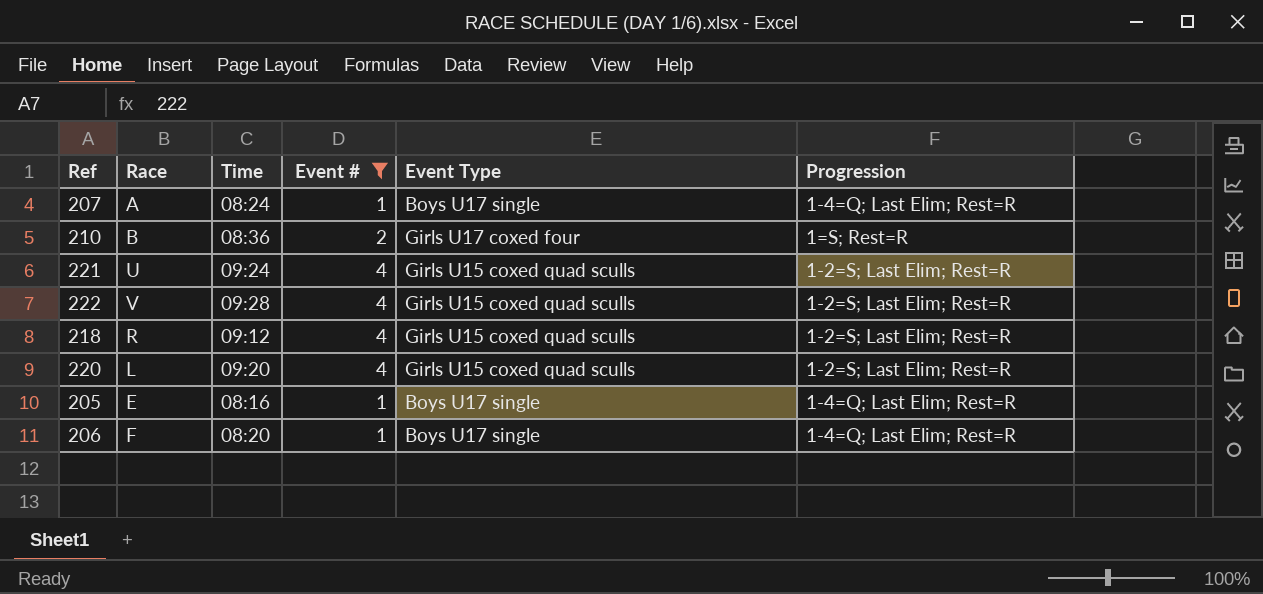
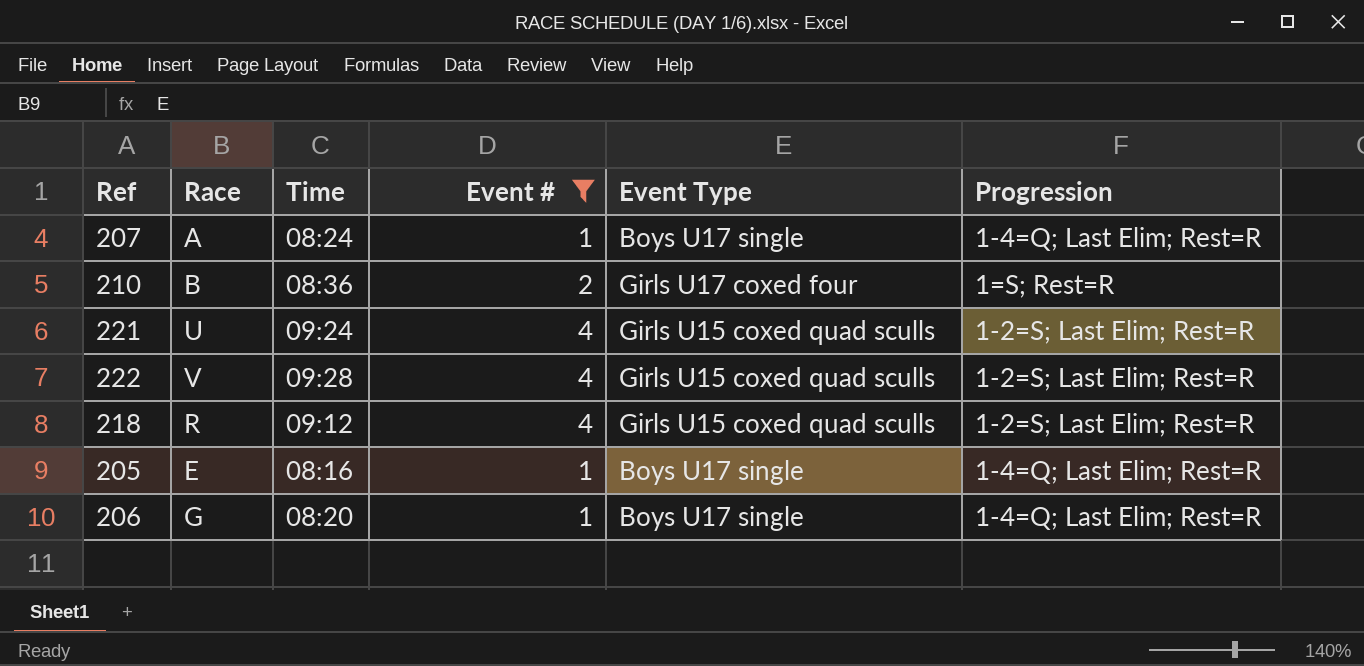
row 220: L | 09:20 | 4 | Girls U15 coxed quad sculls | 1-2=S; Last Elim; Rest=R -> none
206 | Race: F -> G

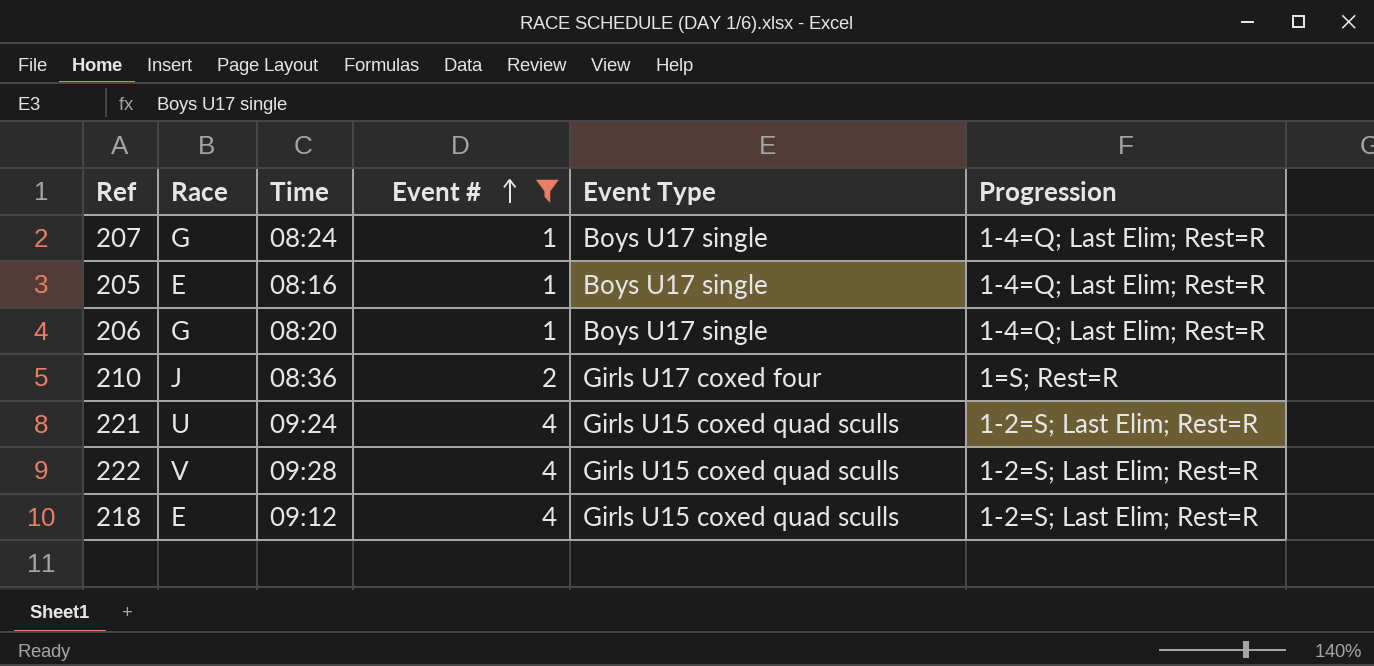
row order: none -> Event # ascending
207 | Race: A -> G
210 | Race: B -> J
218 | Race: R -> E

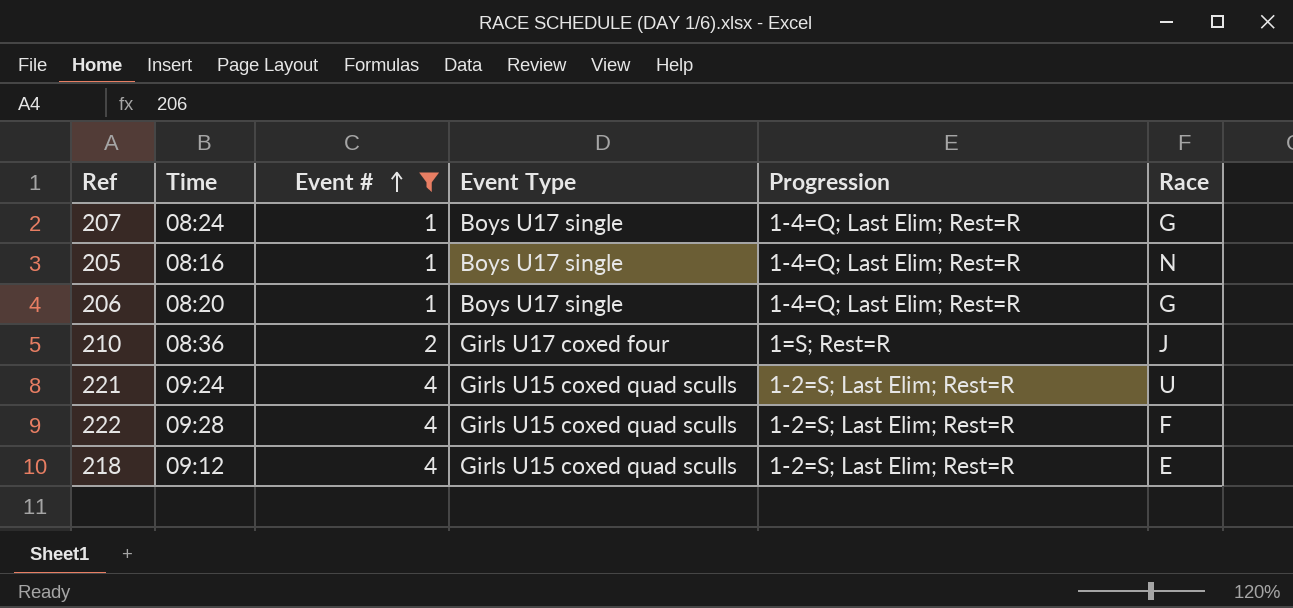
column Race | position: 2 -> 6
205 | Race: E -> N
222 | Race: V -> F

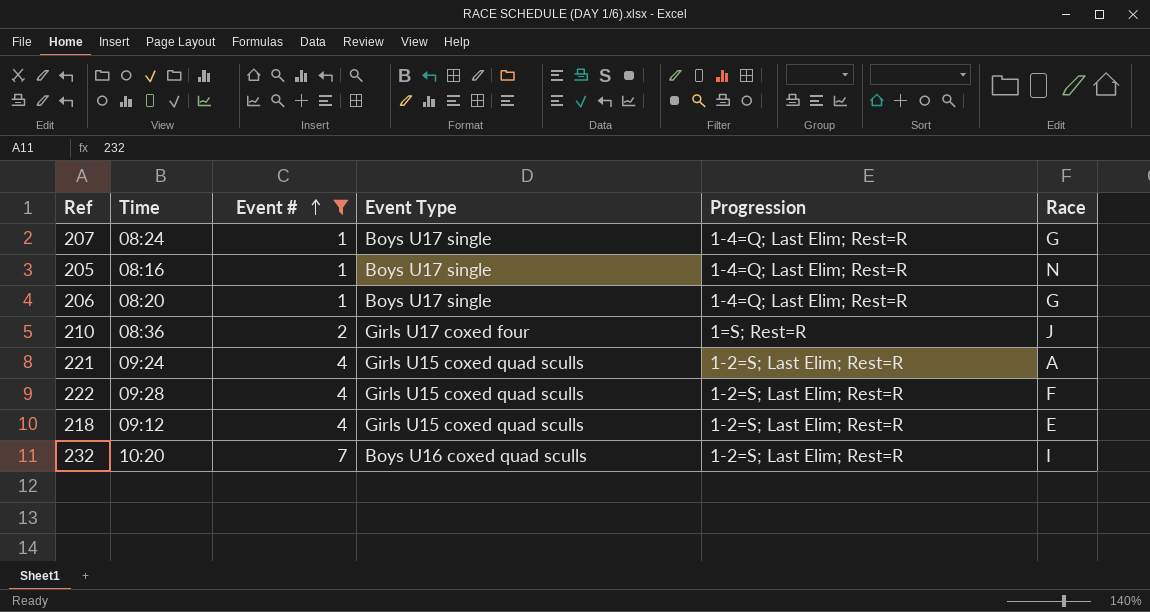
221 | Race: U -> A
row 232: none -> 10:20 | 7 | Boys U16 coxed quad sculls | 1-2=S; Last Elim; Rest=R | I

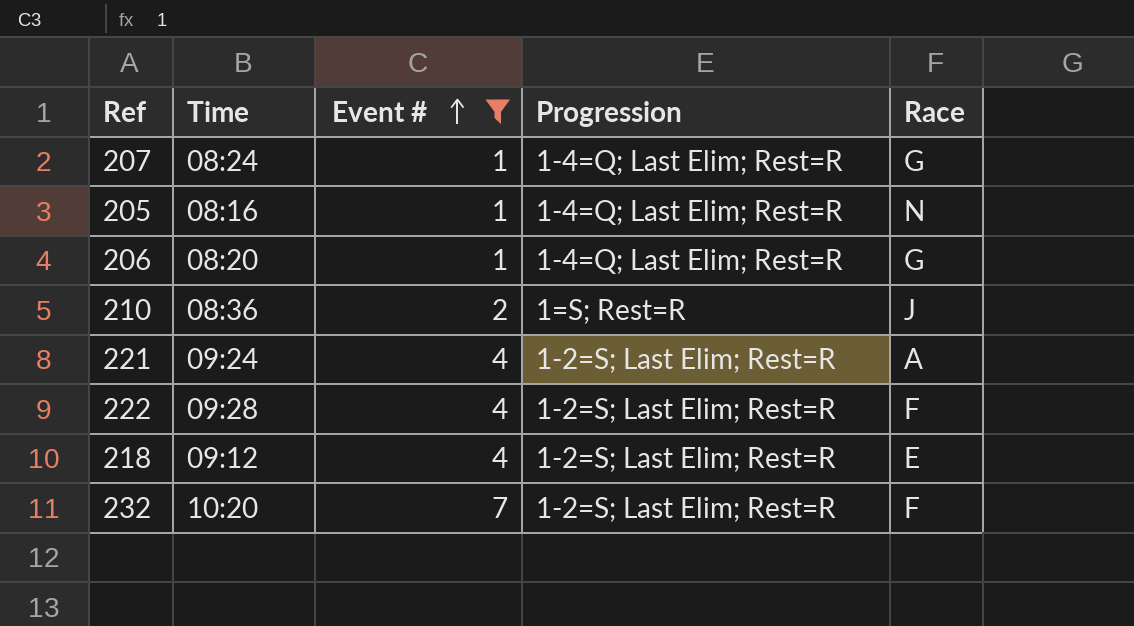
column Event Type | position: 4 -> none
232 | Race: I -> F

